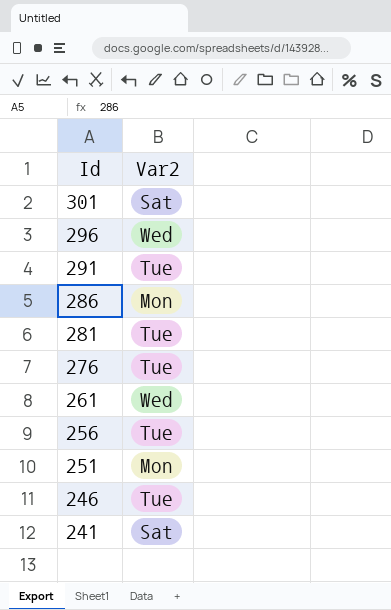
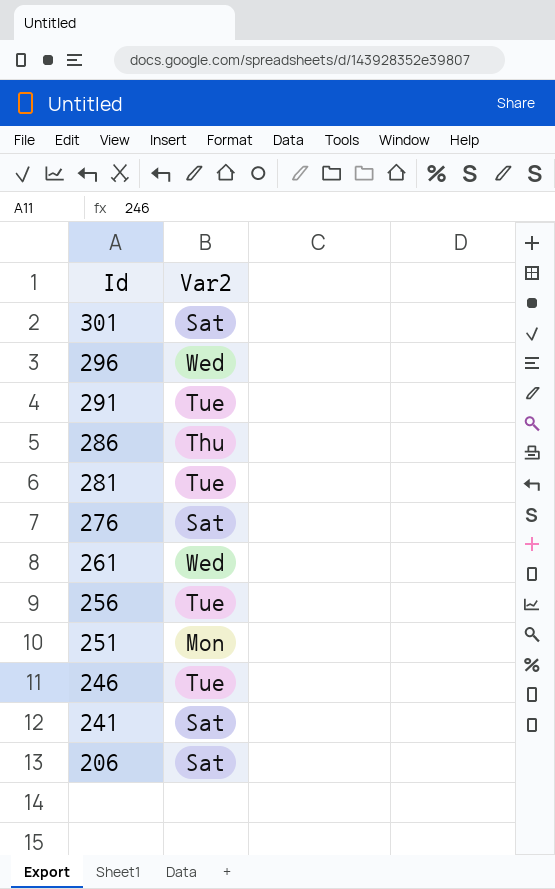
286 | Var2: Mon -> Thu
276 | Var2: Tue -> Sat
row 206: none -> Sat

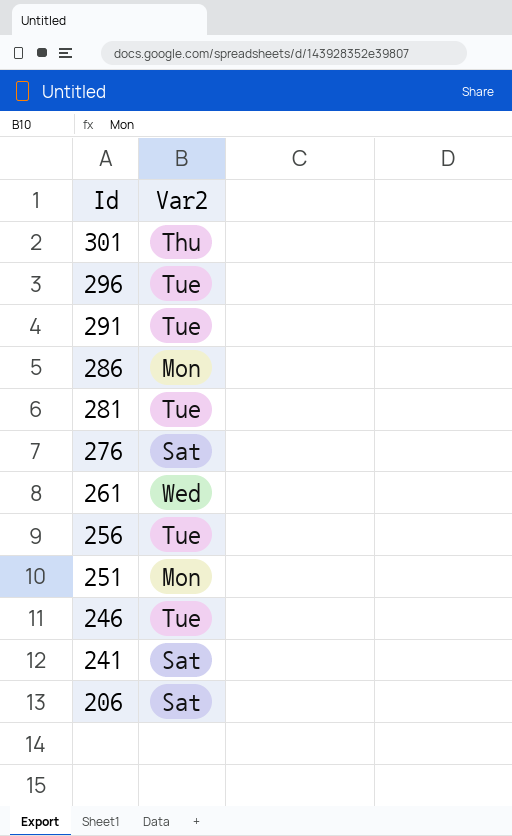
301 | Var2: Sat -> Thu
296 | Var2: Wed -> Tue
286 | Var2: Thu -> Mon

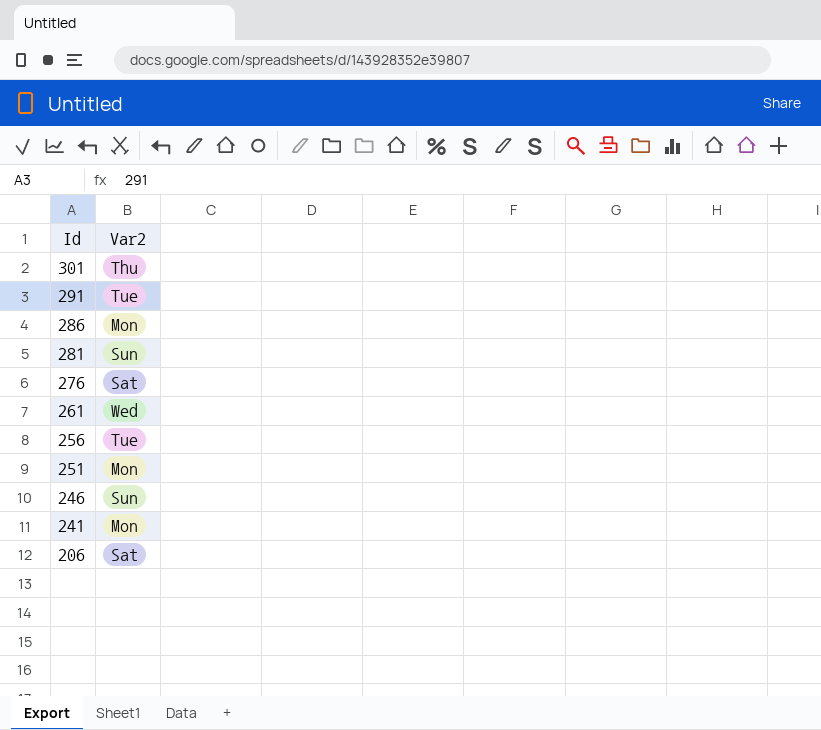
row 296: Tue -> none
281 | Var2: Tue -> Sun
246 | Var2: Tue -> Sun
241 | Var2: Sat -> Mon

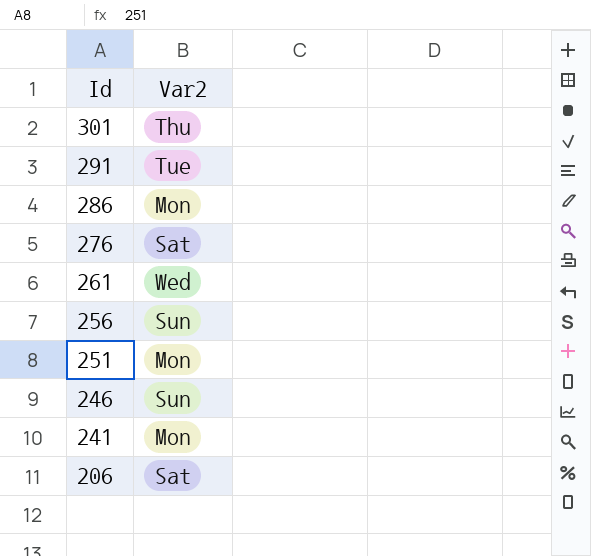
row 281: Sun -> none
256 | Var2: Tue -> Sun

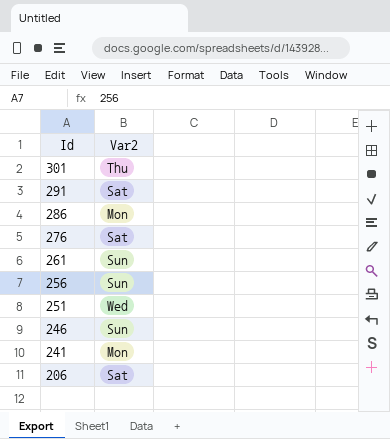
291 | Var2: Tue -> Sat
261 | Var2: Wed -> Sun
251 | Var2: Mon -> Wed

